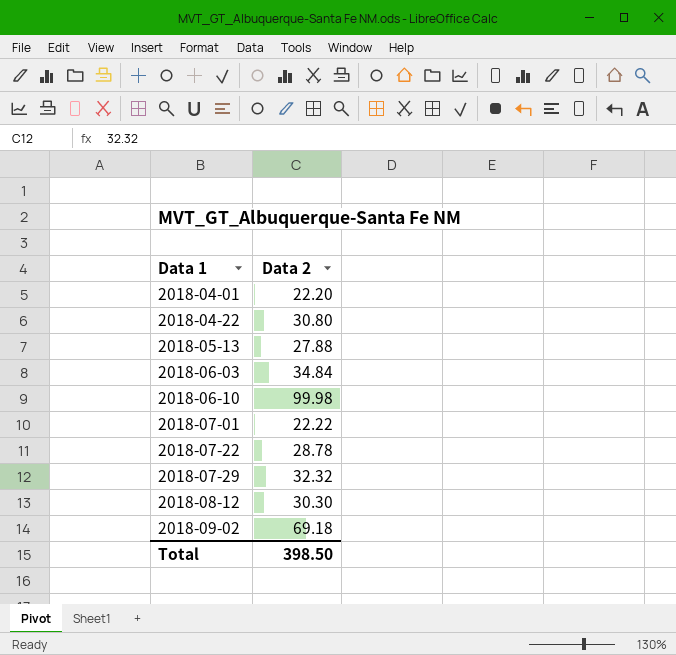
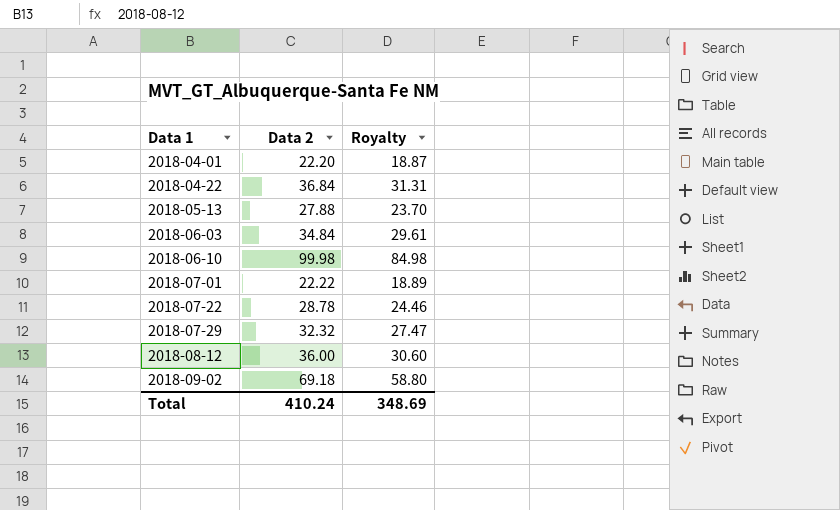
column Royalty | formula: none -> [Data 2] * 0.85
2018-04-22 | Data 2: 30.80 -> 36.84
2018-08-12 | Data 2: 30.30 -> 36.00
Total | Data 2: 398.50 -> 410.24

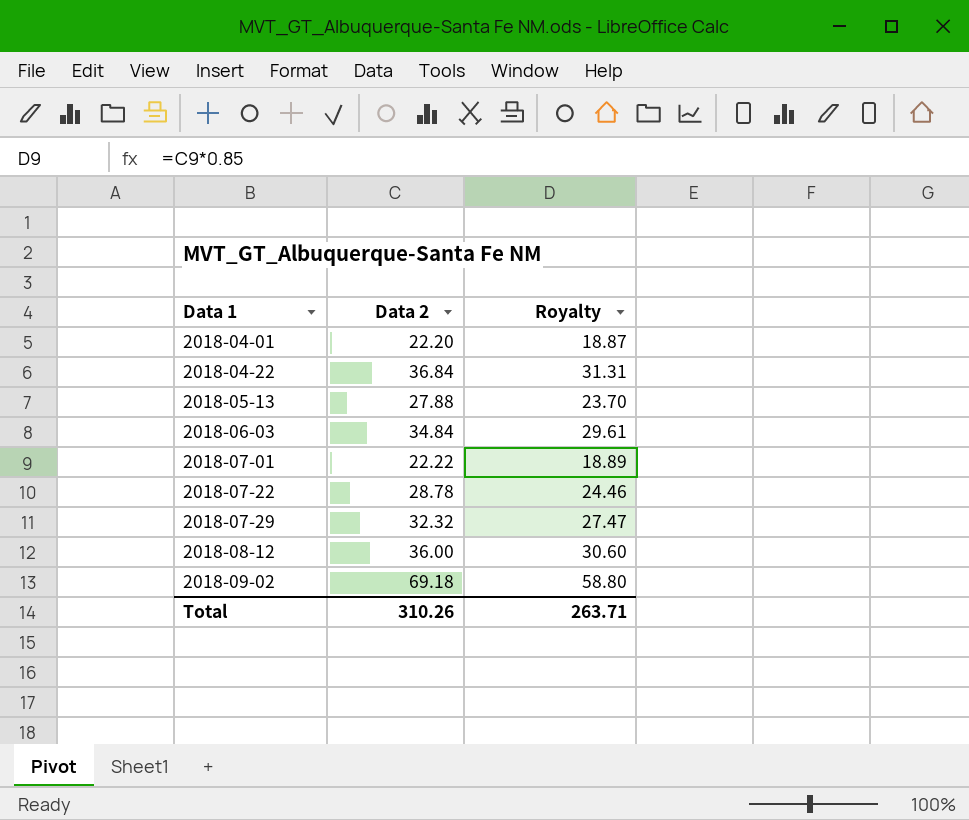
row 2018-06-10: 99.98 | 84.98 -> none
Total | Data 2: 410.24 -> 310.26
Total | Royalty: 348.69 -> 263.71

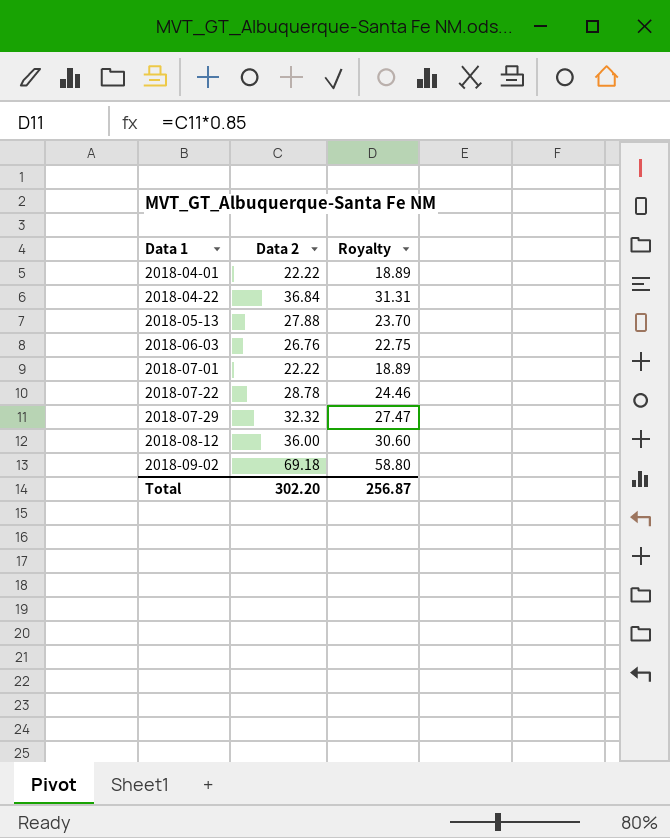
2018-04-01 | Data 2: 22.20 -> 22.22
2018-04-01 | Royalty: 18.87 -> 18.89
2018-06-03 | Data 2: 34.84 -> 26.76
2018-06-03 | Royalty: 29.61 -> 22.75
Total | Data 2: 310.26 -> 302.20
Total | Royalty: 263.71 -> 256.87

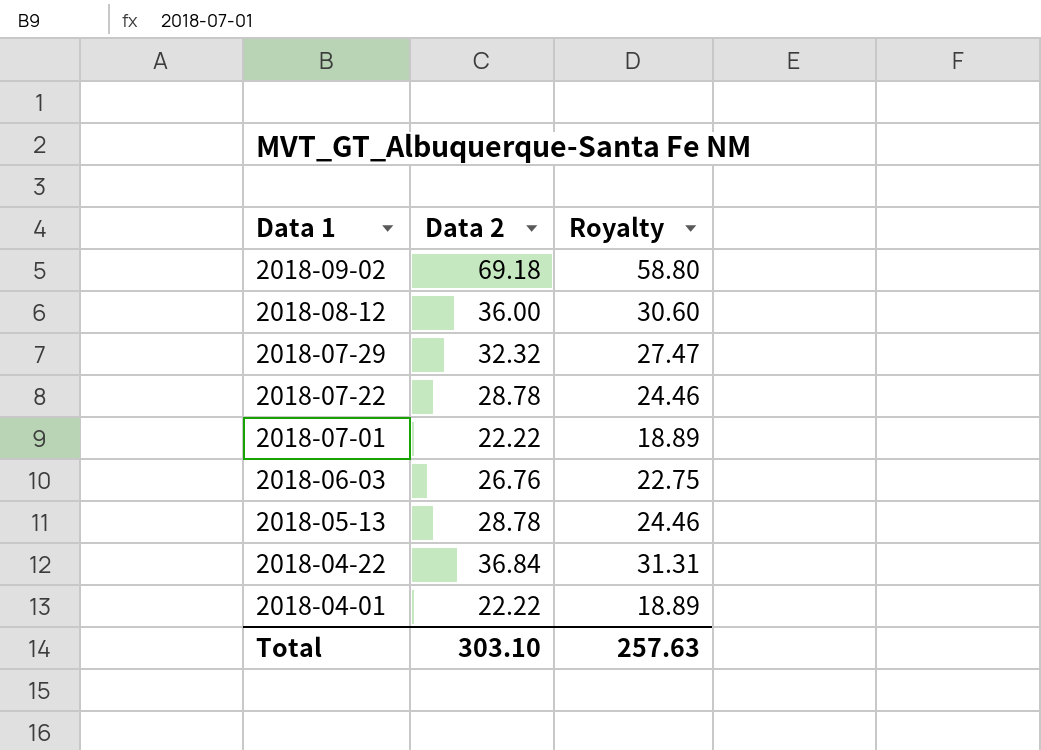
row order: Data 1 ascending -> Data 1 descending
2018-05-13 | Data 2: 27.88 -> 28.78
2018-05-13 | Royalty: 23.70 -> 24.46
Total | Data 2: 302.20 -> 303.10
Total | Royalty: 256.87 -> 257.63

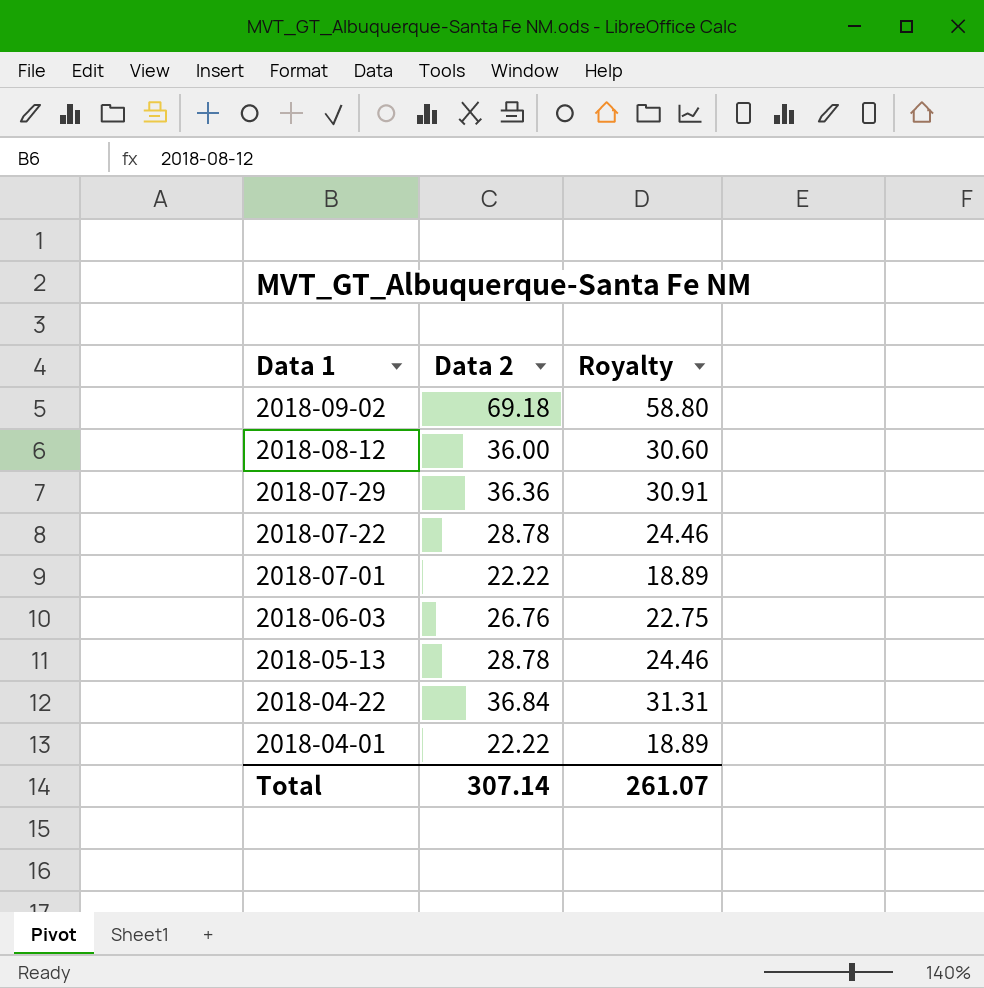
2018-07-29 | Data 2: 32.32 -> 36.36
2018-07-29 | Royalty: 27.47 -> 30.91
Total | Data 2: 303.10 -> 307.14
Total | Royalty: 257.63 -> 261.07

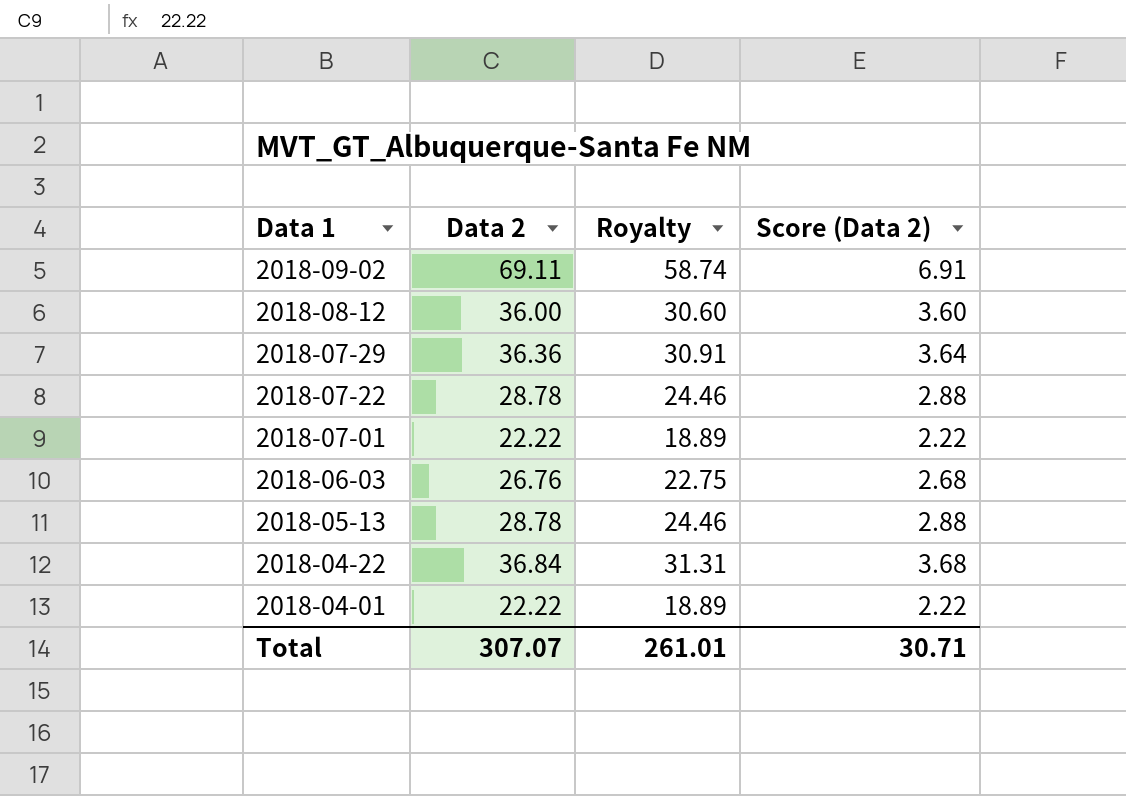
column Score (Data 2) | formula: none -> [Data 2] * 0.1
2018-09-02 | Data 2: 69.18 -> 69.11
2018-09-02 | Royalty: 58.80 -> 58.74
Total | Data 2: 307.14 -> 307.07
Total | Royalty: 261.07 -> 261.01

